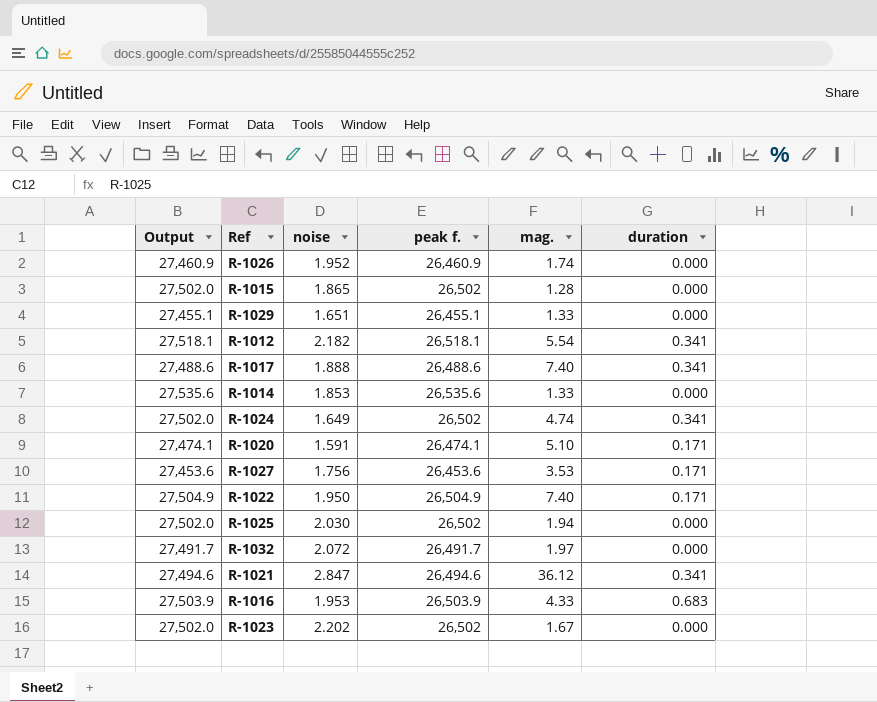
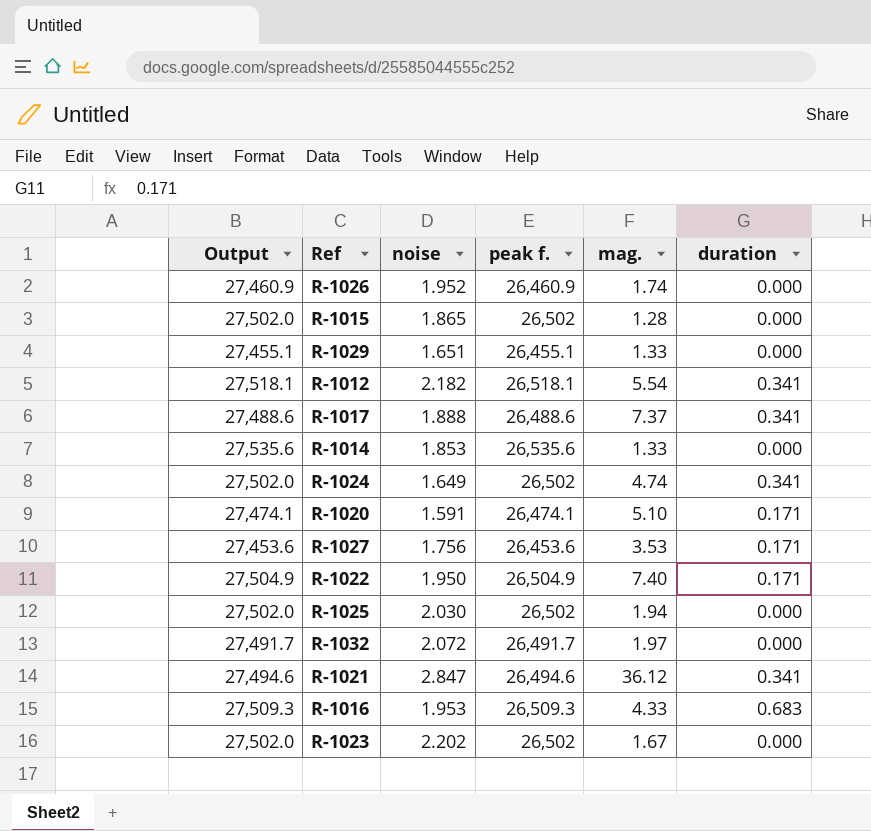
R-1017 | mag.: 7.40 -> 7.37
R-1016 | Output: 27,503.9 -> 27,509.3
R-1016 | peak f.: 26,503.9 -> 26,509.3

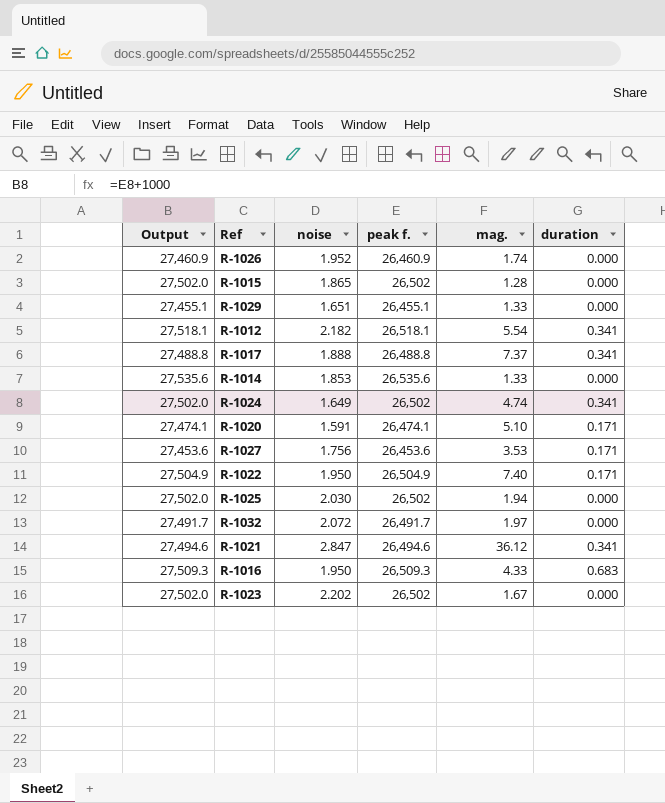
R-1017 | Output: 27,488.6 -> 27,488.8
R-1017 | peak f.: 26,488.6 -> 26,488.8
R-1016 | noise: 1.953 -> 1.950

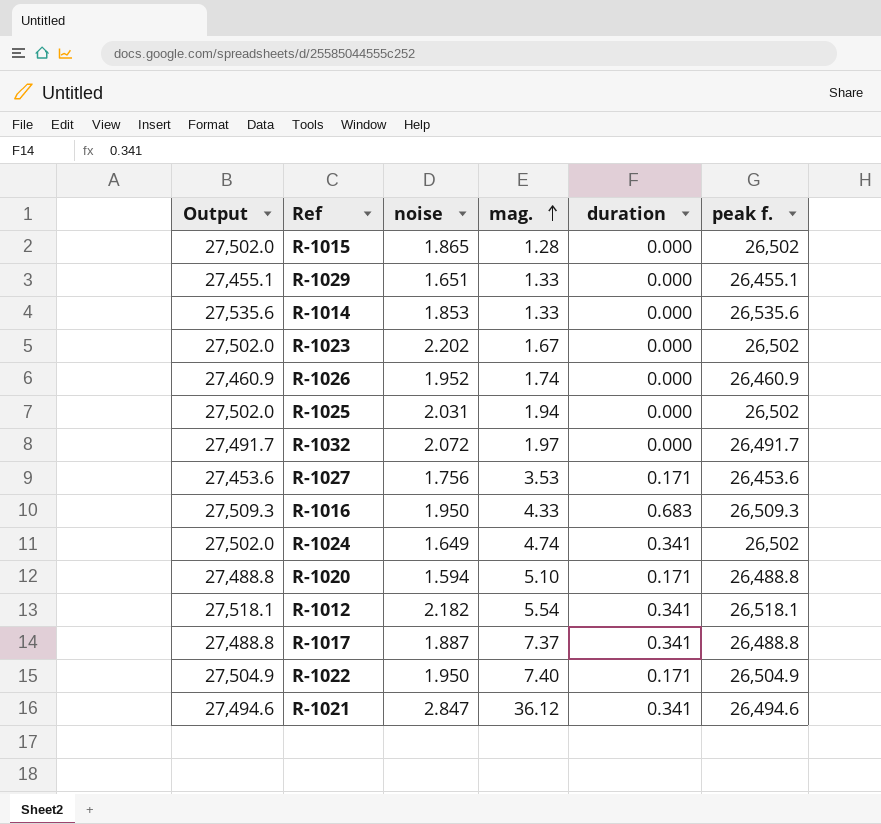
row order: none -> mag. ascending
column peak f. | position: 4 -> 6
R-1025 | noise: 2.030 -> 2.031
R-1020 | Output: 27,474.1 -> 27,488.8
R-1020 | noise: 1.591 -> 1.594
R-1020 | peak f.: 26,474.1 -> 26,488.8
R-1017 | noise: 1.888 -> 1.887

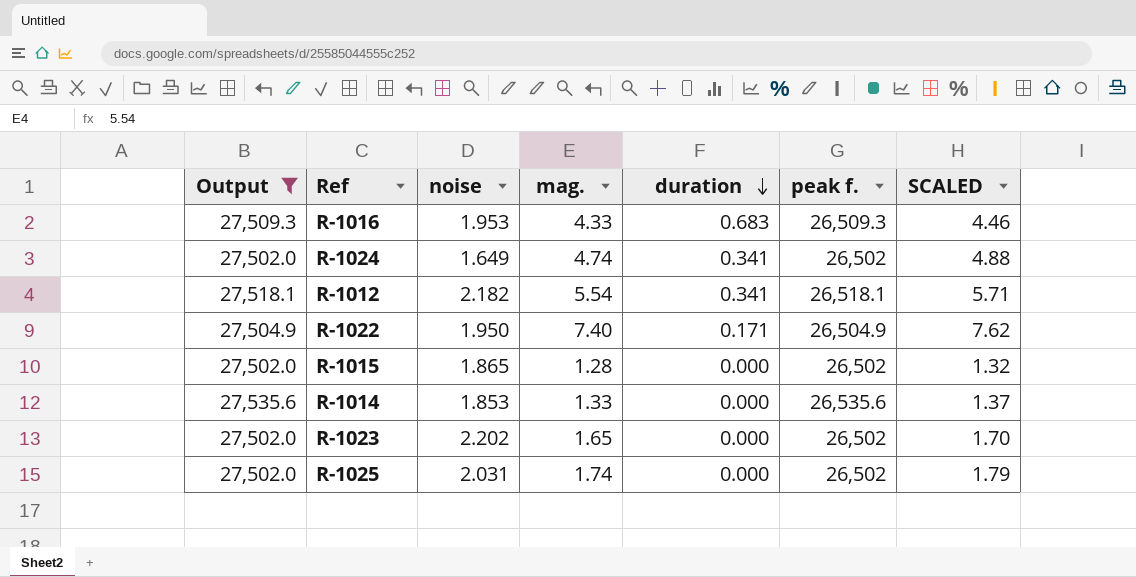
filter: none -> Output >= 27,502.0
row order: mag. ascending -> duration descending
column SCALED | formula: none -> [mag.] * 1.03
R-1016 | noise: 1.950 -> 1.953
R-1023 | mag.: 1.67 -> 1.65
R-1025 | mag.: 1.94 -> 1.74

